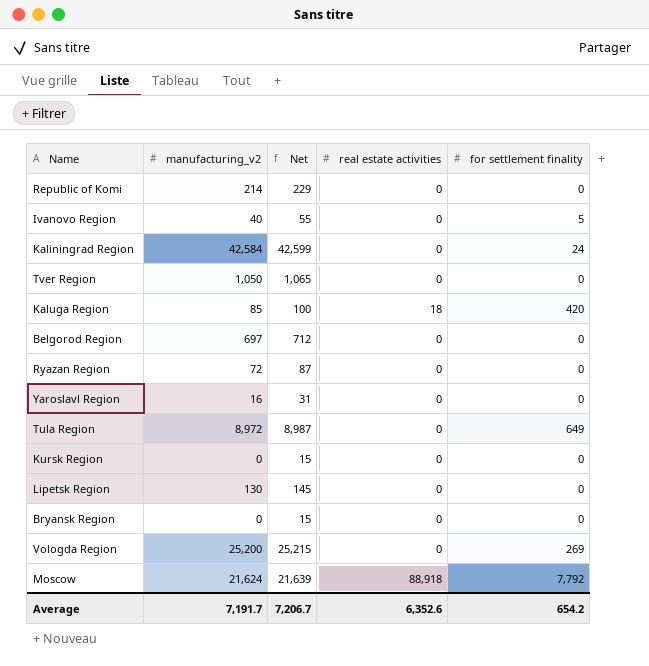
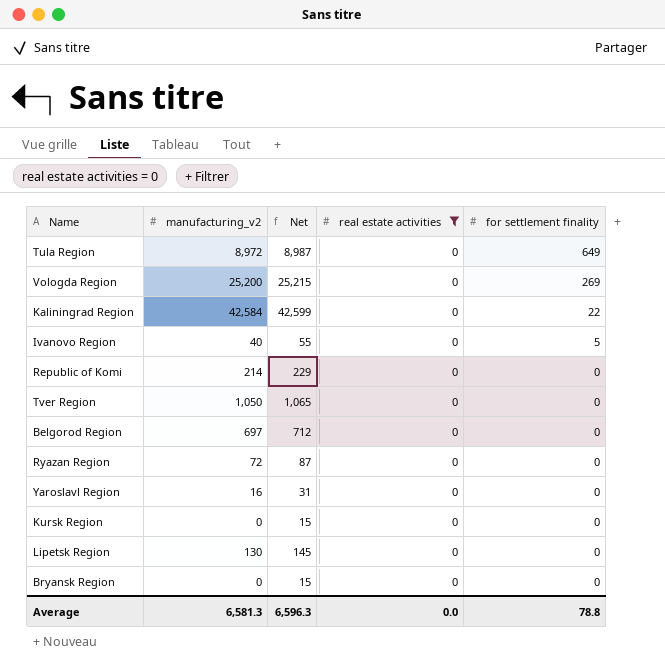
filter: none -> real estate activities = 0
row order: none -> for settlement finality descending
Kaliningrad Region | for settlement finality: 24 -> 22
Average | manufacturing_v2: 7,191.7 -> 6,581.3
Average | Net: 7,206.7 -> 6,596.3
Average | real estate activities: 6,352.6 -> 0.0
Average | for settlement finality: 654.2 -> 78.8

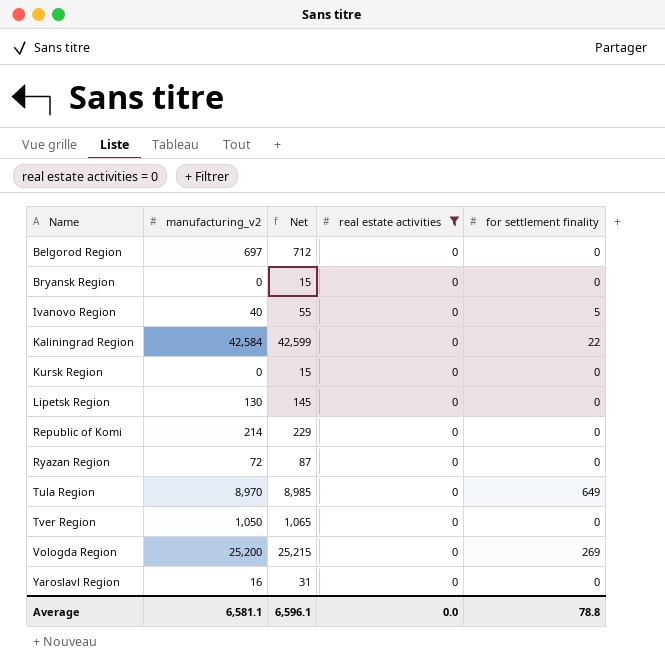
row order: for settlement finality descending -> Name ascending
Tula Region | manufacturing_v2: 8,972 -> 8,970
Tula Region | Net: 8,987 -> 8,985
Average | manufacturing_v2: 6,581.3 -> 6,581.1
Average | Net: 6,596.3 -> 6,596.1

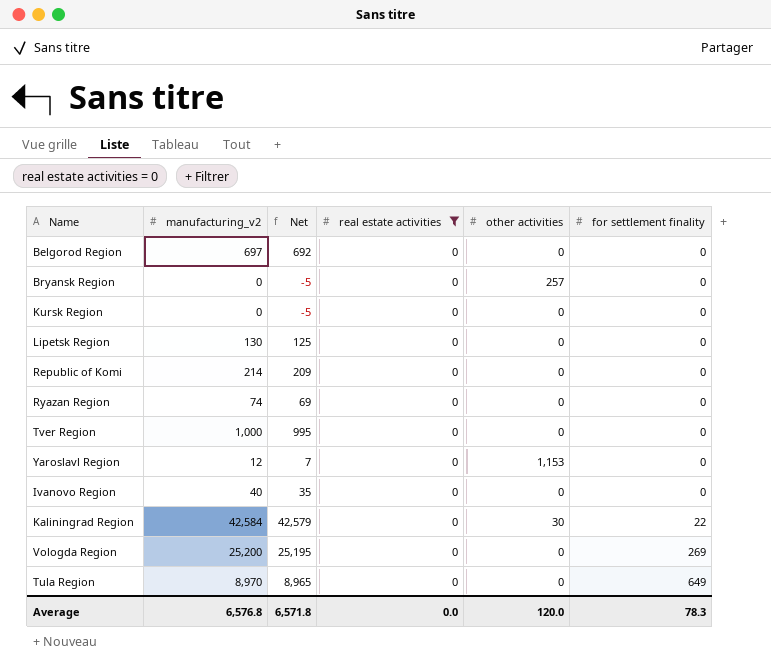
row order: Name ascending -> for settlement finality ascending
column Net | formula: [manufacturing_v2] + 15 -> [manufacturing_v2] - 5
column other activities | position: none -> 5
Ryazan Region | manufacturing_v2: 72 -> 74
Tver Region | manufacturing_v2: 1,050 -> 1,000
Yaroslavl Region | manufacturing_v2: 16 -> 12
Ivanovo Region | for settlement finality: 5 -> 0
Average | manufacturing_v2: 6,581.1 -> 6,576.8
Average | Net: 6,596.1 -> 6,571.8
Average | for settlement finality: 78.8 -> 78.3

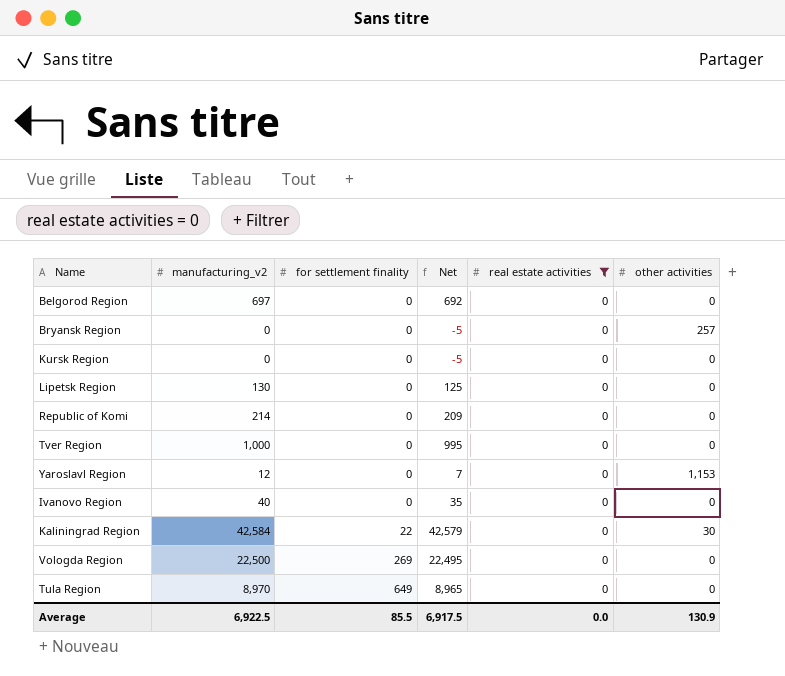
column for settlement finality | position: 6 -> 3
row Ryazan Region: 74 | 69 | 0 | 0 | 0 -> none
Vologda Region | manufacturing_v2: 25,200 -> 22,500
Vologda Region | Net: 25,195 -> 22,495
Average | manufacturing_v2: 6,576.8 -> 6,922.5
Average | for settlement finality: 78.3 -> 85.5
Average | Net: 6,571.8 -> 6,917.5
Average | other activities: 120.0 -> 130.9

